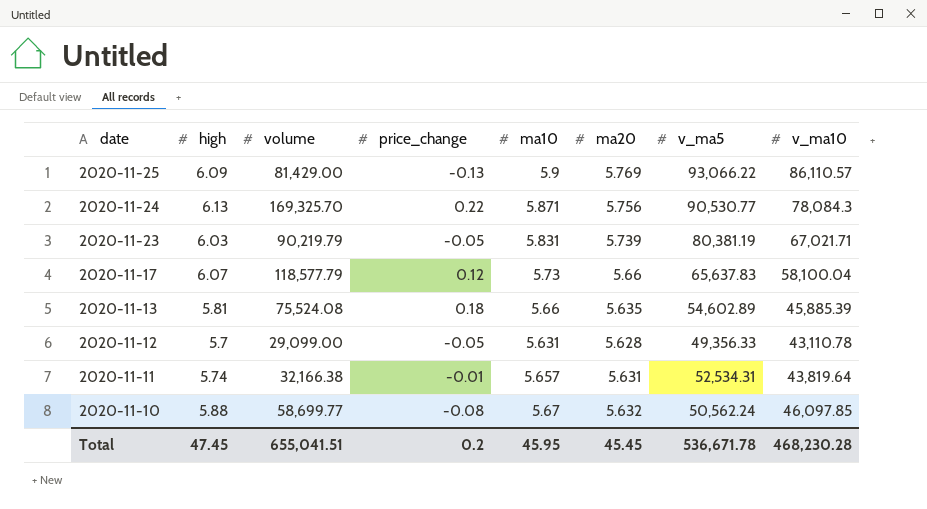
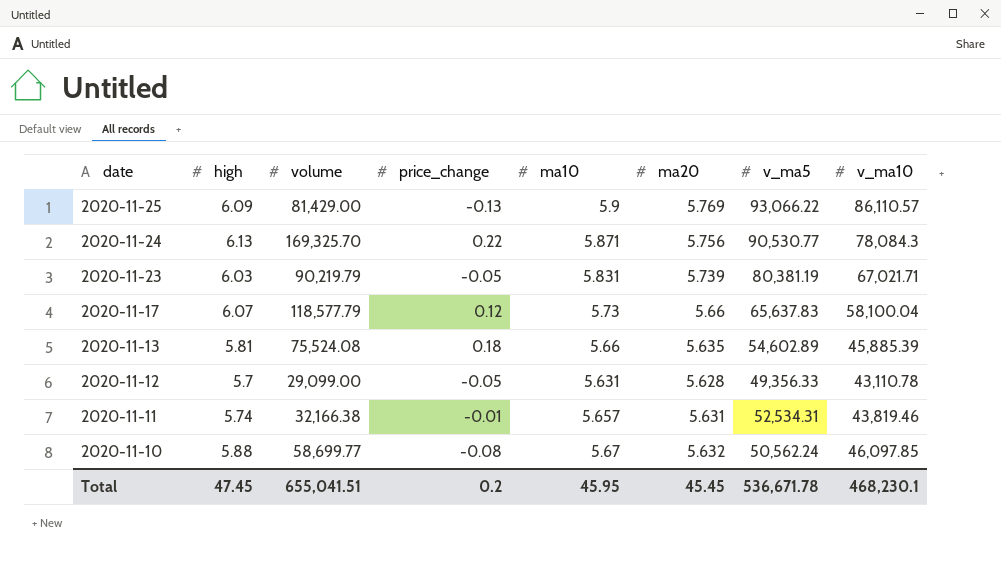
2020-11-11 | v_ma10: 43,819.64 -> 43,819.46
Total | v_ma10: 468,230.28 -> 468,230.1

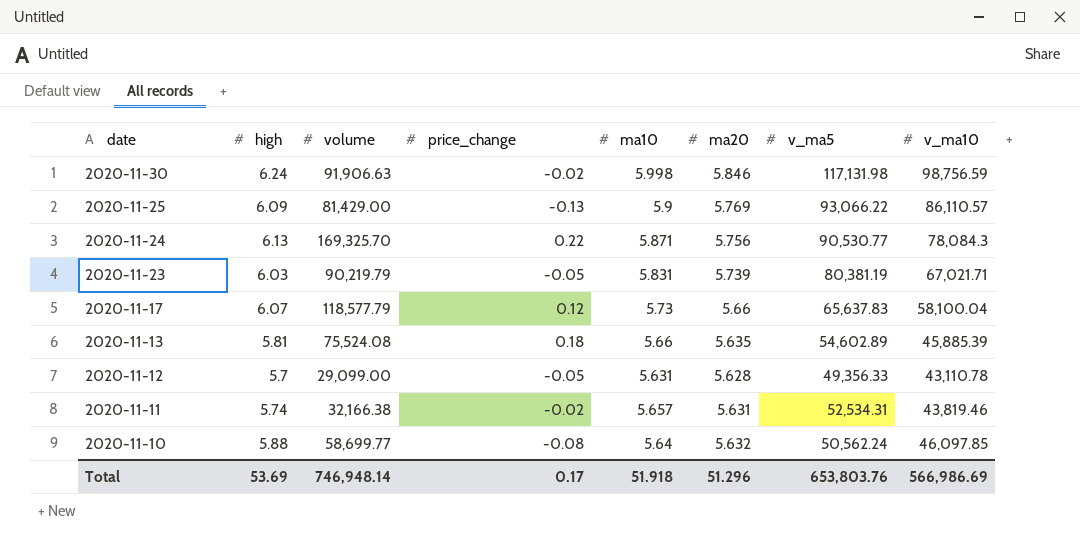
row 2020-11-30: none -> 6.24 | 91,906.63 | -0.02 | 5.998 | 5.846 | 117,131.98 | 98,756.59
2020-11-11 | price_change: -0.01 -> -0.02
2020-11-10 | ma10: 5.67 -> 5.64
Total | high: 47.45 -> 53.69
Total | volume: 655,041.51 -> 746,948.14
Total | price_change: 0.2 -> 0.17
Total | ma10: 45.95 -> 51.918
Total | ma20: 45.45 -> 51.296
Total | v_ma5: 536,671.78 -> 653,803.76
Total | v_ma10: 468,230.1 -> 566,986.69

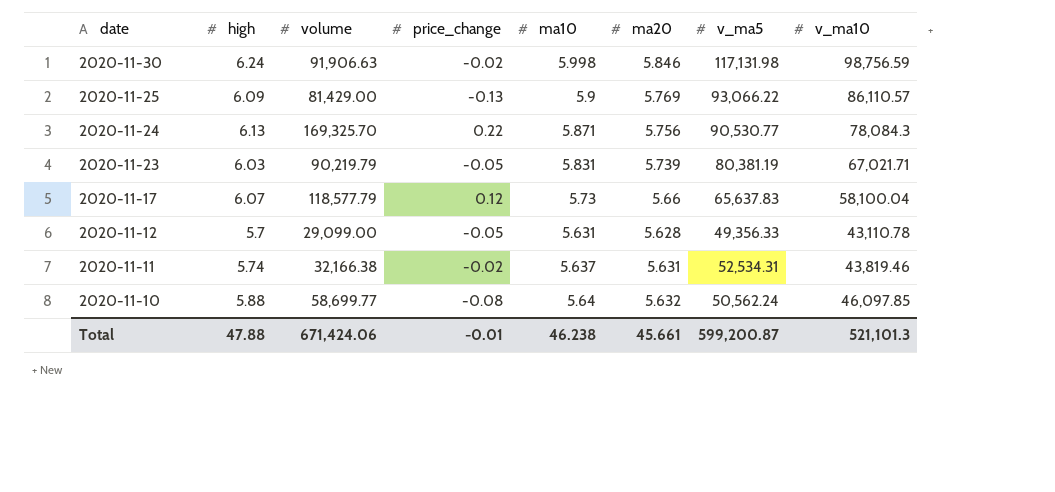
row 2020-11-13: 5.81 | 75,524.08 | 0.18 | 5.66 | 5.635 | 54,602.89 | 45,885.39 -> none
2020-11-11 | ma10: 5.657 -> 5.637
Total | high: 53.69 -> 47.88
Total | volume: 746,948.14 -> 671,424.06
Total | price_change: 0.17 -> -0.01
Total | ma10: 51.918 -> 46.238
Total | ma20: 51.296 -> 45.661
Total | v_ma5: 653,803.76 -> 599,200.87
Total | v_ma10: 566,986.69 -> 521,101.3

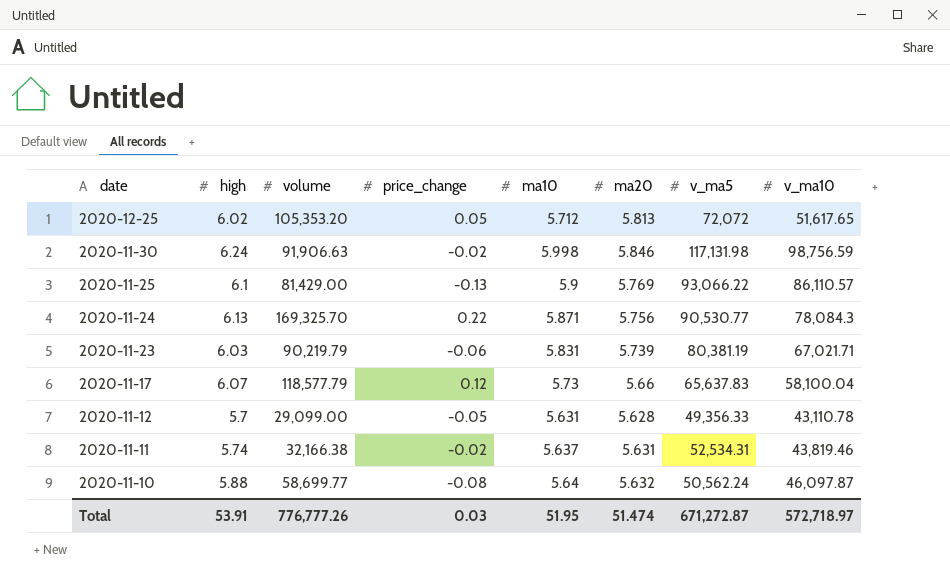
row 2020-12-25: none -> 6.02 | 105,353.20 | 0.05 | 5.712 | 5.813 | 72,072 | 51,617.65
2020-11-25 | high: 6.09 -> 6.1
2020-11-23 | price_change: -0.05 -> -0.06
2020-11-10 | v_ma10: 46,097.85 -> 46,097.87
Total | high: 47.88 -> 53.91
Total | volume: 671,424.06 -> 776,777.26
Total | price_change: -0.01 -> 0.03
Total | ma10: 46.238 -> 51.95
Total | ma20: 45.661 -> 51.474
Total | v_ma5: 599,200.87 -> 671,272.87
Total | v_ma10: 521,101.3 -> 572,718.97

